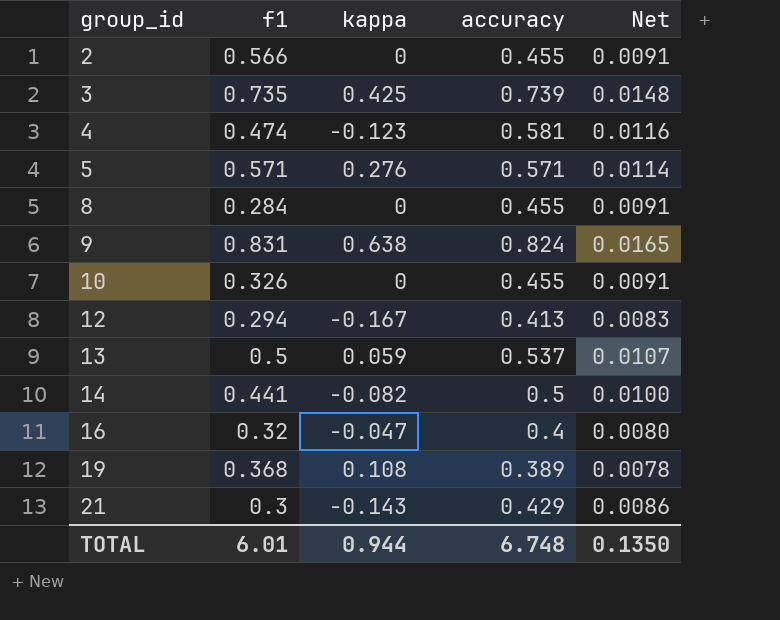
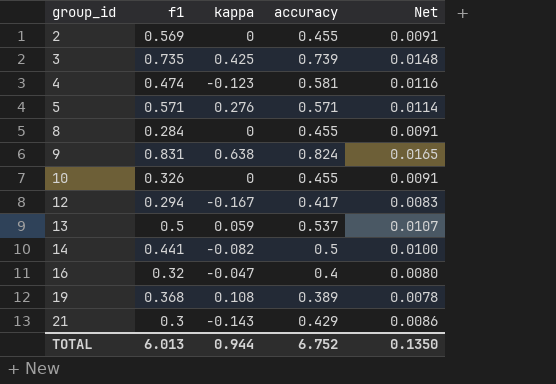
2 | f1: 0.566 -> 0.569
12 | accuracy: 0.413 -> 0.417
TOTAL | f1: 6.01 -> 6.013
TOTAL | accuracy: 6.748 -> 6.752

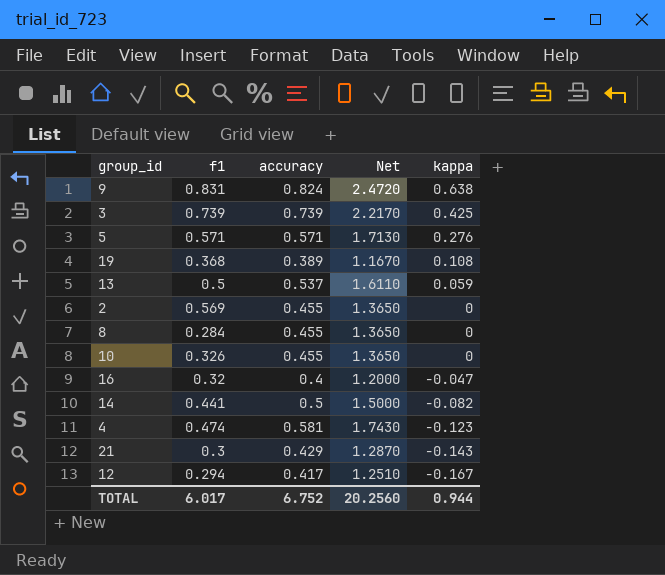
row order: group_id ascending -> kappa descending
column Net | formula: [accuracy] * 0.02 -> [accuracy] * 3
column kappa | position: 3 -> 5
3 | f1: 0.735 -> 0.739
TOTAL | f1: 6.013 -> 6.017
TOTAL | Net: 0.1350 -> 20.2560

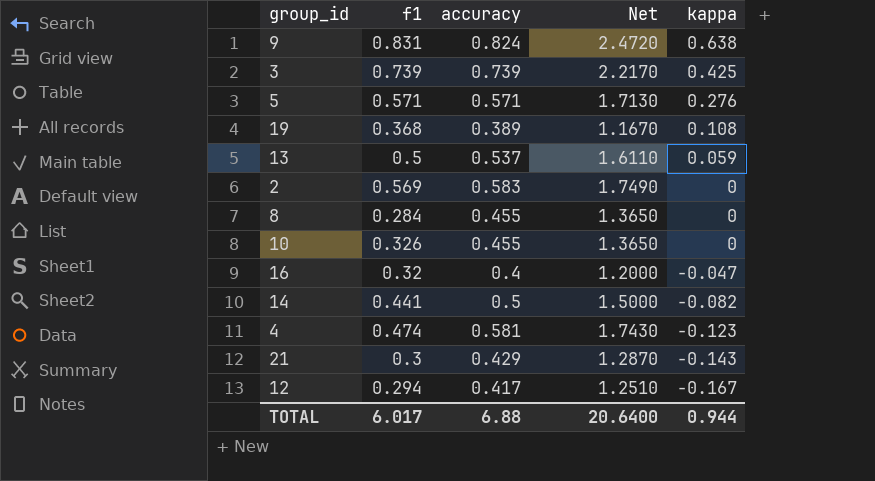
2 | accuracy: 0.455 -> 0.583
2 | Net: 1.3650 -> 1.7490
TOTAL | accuracy: 6.752 -> 6.88
TOTAL | Net: 20.2560 -> 20.6400

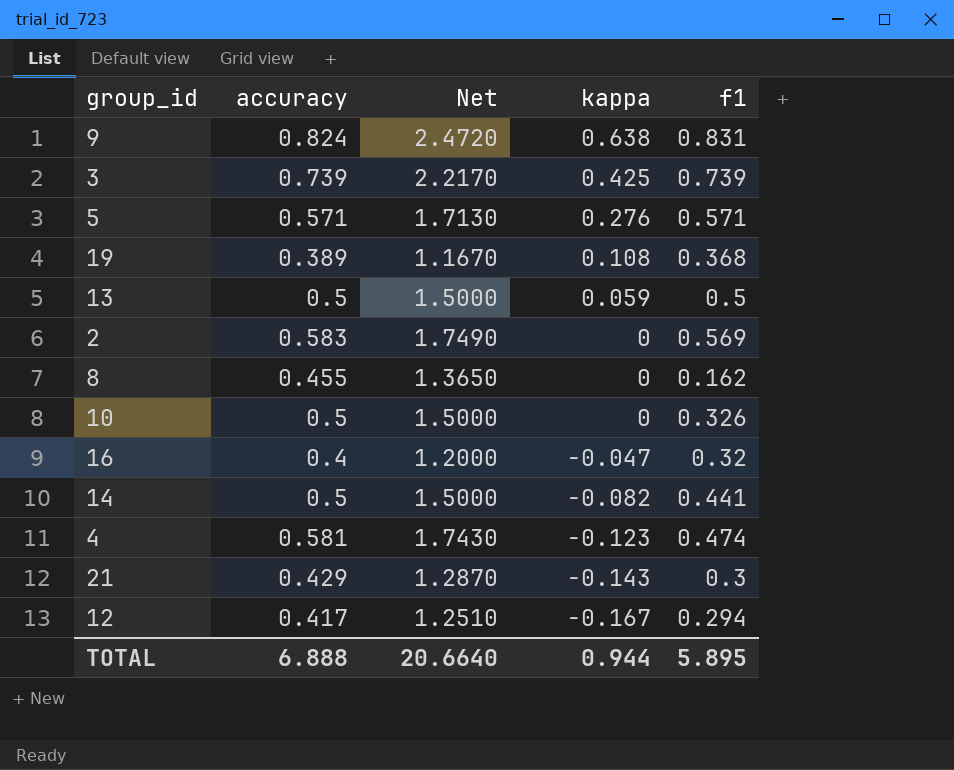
column f1 | position: 2 -> 5
13 | accuracy: 0.537 -> 0.5
13 | Net: 1.6110 -> 1.5000
8 | f1: 0.284 -> 0.162
10 | accuracy: 0.455 -> 0.5
10 | Net: 1.3650 -> 1.5000
TOTAL | accuracy: 6.88 -> 6.888
TOTAL | Net: 20.6400 -> 20.6640
TOTAL | f1: 6.017 -> 5.895

